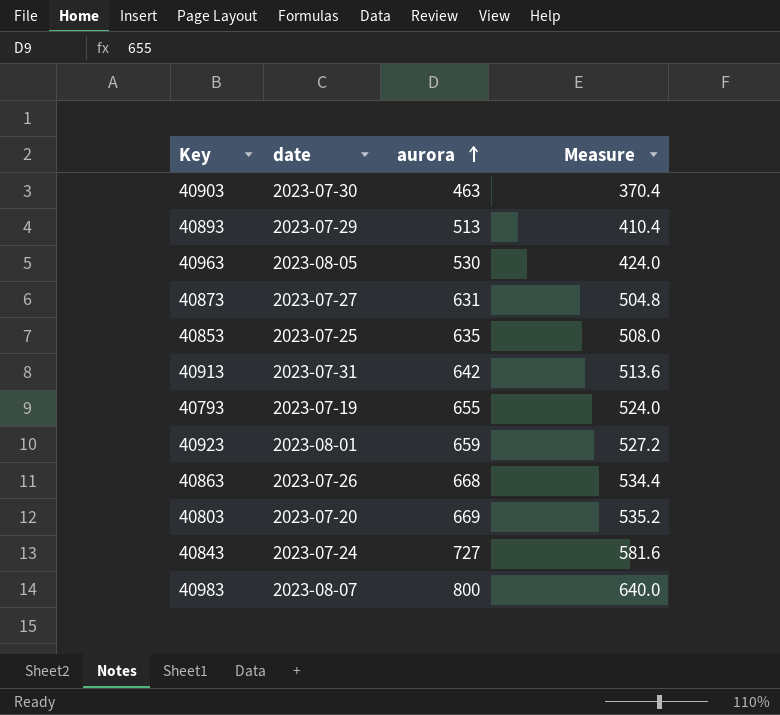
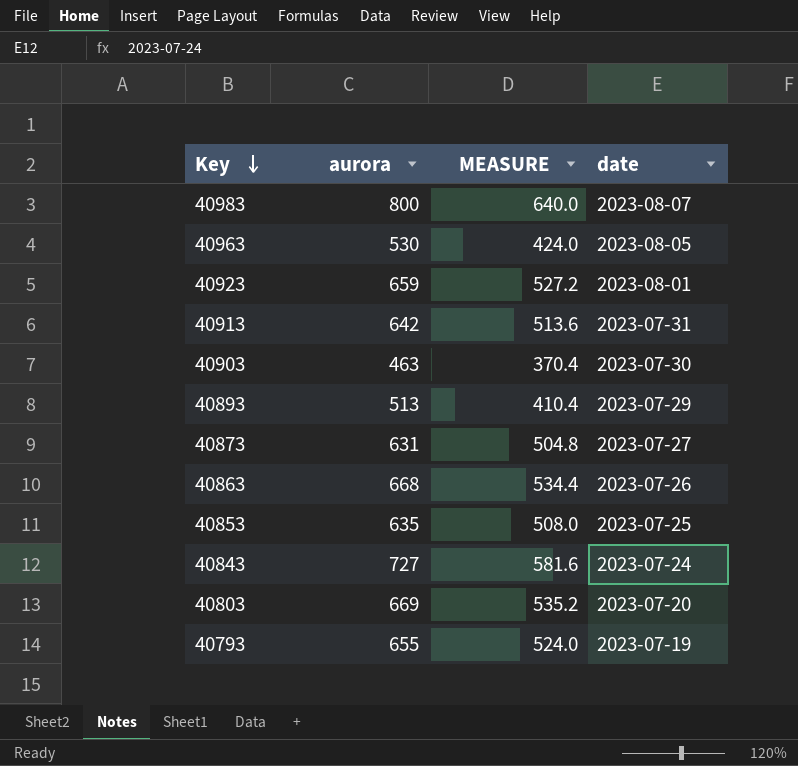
row order: aurora ascending -> Key descending
column name: Measure -> MEASURE
column date | position: 2 -> 4

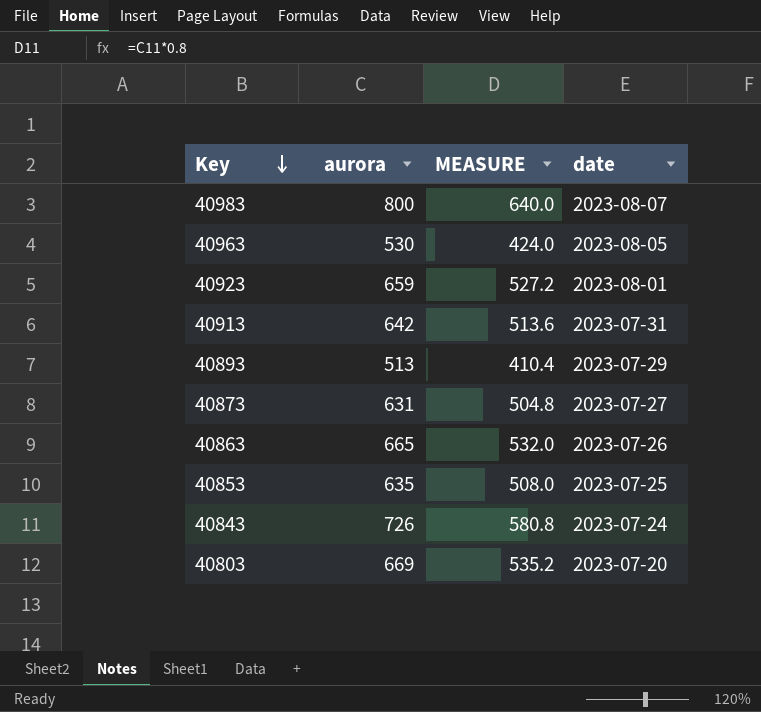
row 40903: 463 | 370.4 | 2023-07-30 -> none
row 40793: 655 | 524.0 | 2023-07-19 -> none
40863 | aurora: 668 -> 665
40863 | MEASURE: 534.4 -> 532.0
40843 | aurora: 727 -> 726
40843 | MEASURE: 581.6 -> 580.8

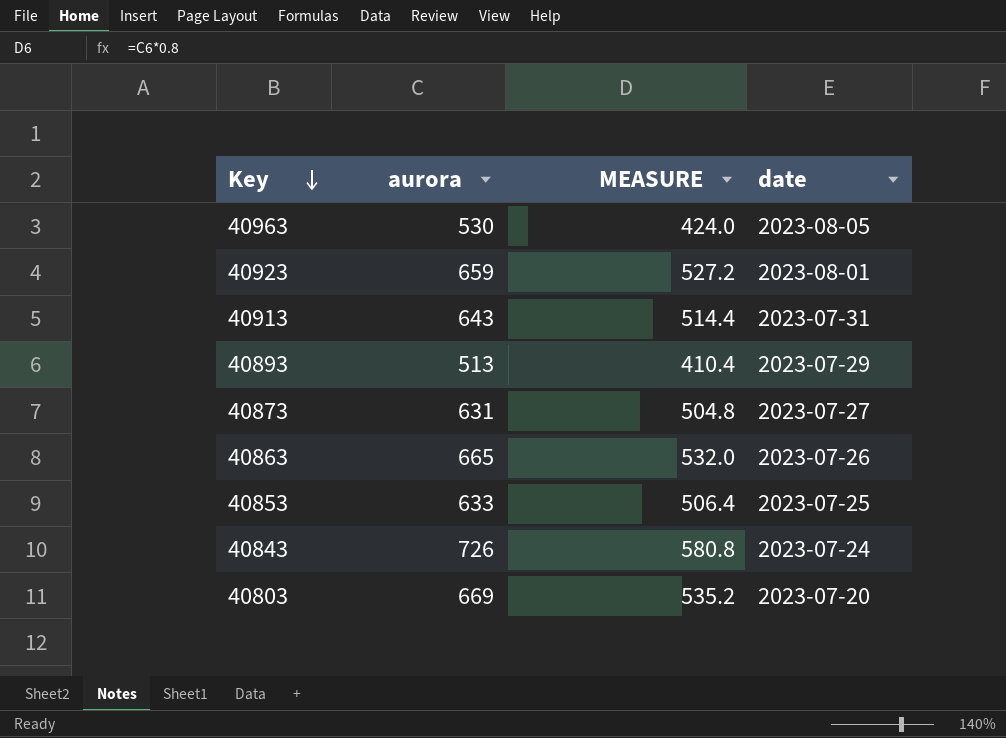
row 40983: 800 | 640.0 | 2023-08-07 -> none
40913 | aurora: 642 -> 643
40913 | MEASURE: 513.6 -> 514.4
40853 | aurora: 635 -> 633
40853 | MEASURE: 508.0 -> 506.4

